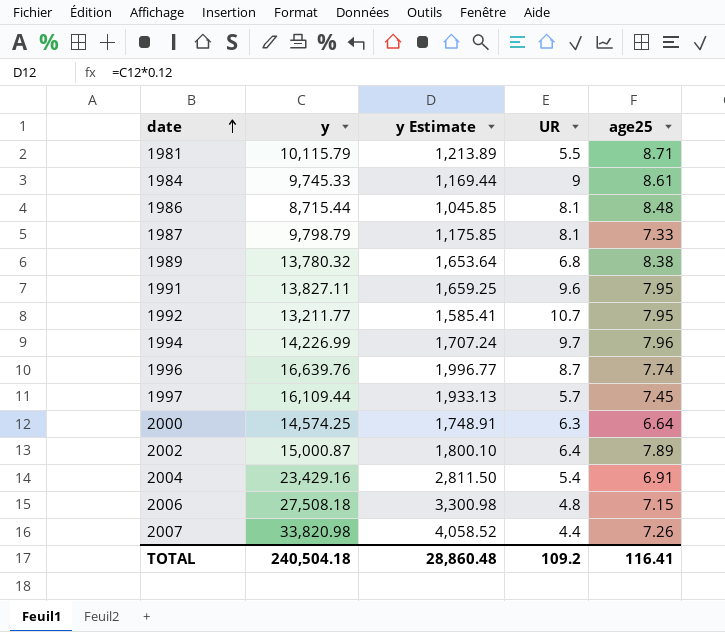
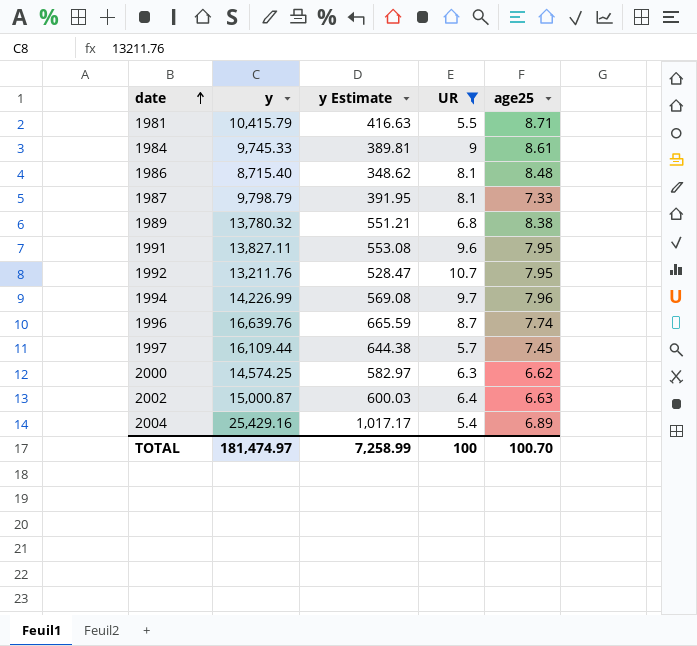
filter: none -> UR >= 5.4
column y Estimate | formula: [y] * 0.12 -> [y] * 0.04
1981 | y: 10,115.79 -> 10,415.79
1986 | y: 8,715.44 -> 8,715.40
1992 | y: 13,211.77 -> 13,211.76
2000 | age25: 6.64 -> 6.62
2002 | age25: 7.89 -> 6.63
2004 | y: 23,429.16 -> 25,429.16
2004 | age25: 6.91 -> 6.89
TOTAL | y: 240,504.18 -> 181,474.97
TOTAL | y Estimate: 28,860.48 -> 7,258.99
TOTAL | UR: 109.2 -> 100
TOTAL | age25: 116.41 -> 100.70

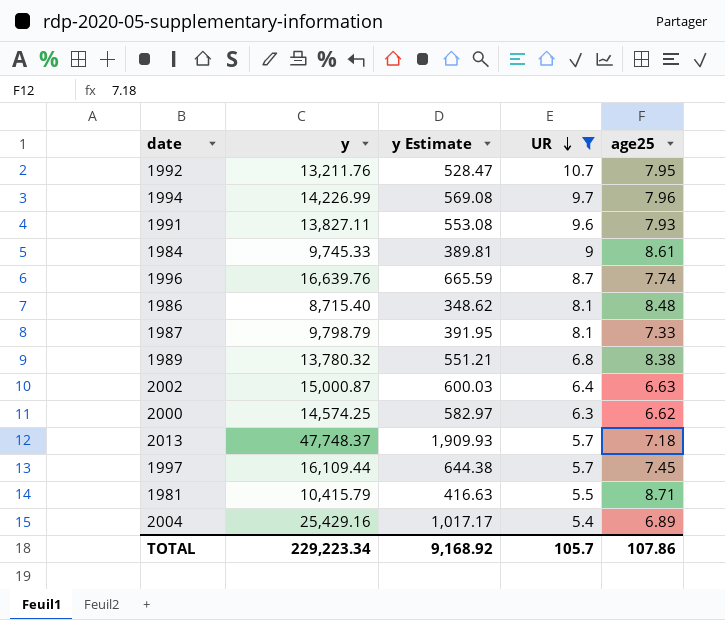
row order: date ascending -> UR descending
1991 | age25: 7.95 -> 7.93
row 2013: none -> 47,748.37 | 1,909.93 | 5.7 | 7.18
TOTAL | y: 181,474.97 -> 229,223.34
TOTAL | y Estimate: 7,258.99 -> 9,168.92
TOTAL | UR: 100 -> 105.7
TOTAL | age25: 100.70 -> 107.86

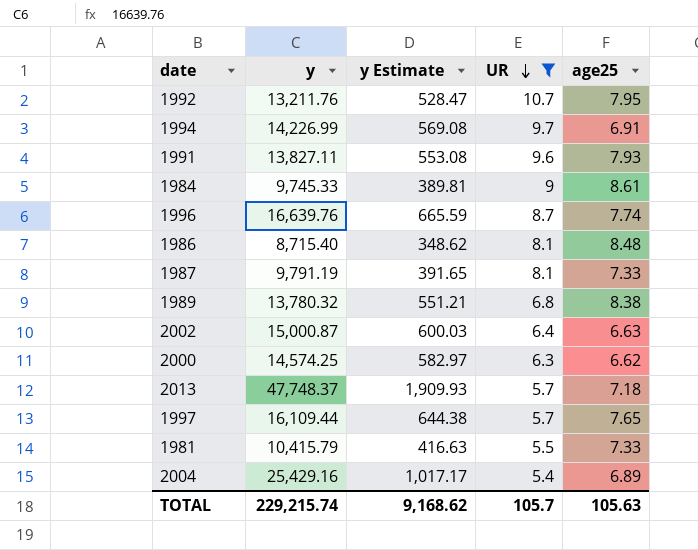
1994 | age25: 7.96 -> 6.91
1987 | y: 9,798.79 -> 9,791.19
1987 | y Estimate: 391.95 -> 391.65
1997 | age25: 7.45 -> 7.65
1981 | age25: 8.71 -> 7.33
TOTAL | y: 229,223.34 -> 229,215.74
TOTAL | y Estimate: 9,168.92 -> 9,168.62
TOTAL | age25: 107.86 -> 105.63

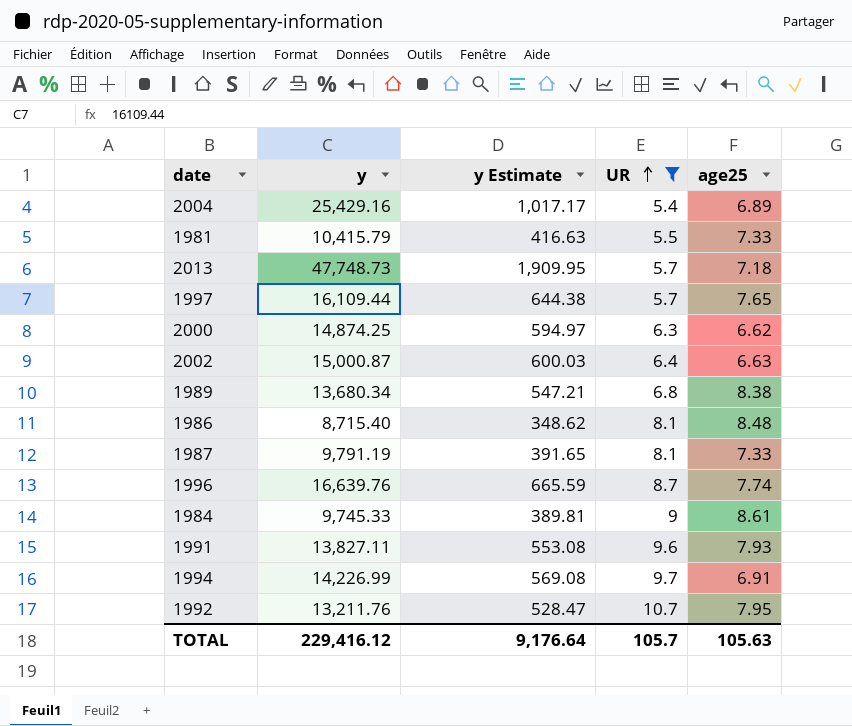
row order: UR descending -> UR ascending
2013 | y: 47,748.37 -> 47,748.73
2013 | y Estimate: 1,909.93 -> 1,909.95
2000 | y: 14,574.25 -> 14,874.25
2000 | y Estimate: 582.97 -> 594.97
1989 | y: 13,780.32 -> 13,680.34
1989 | y Estimate: 551.21 -> 547.21
TOTAL | y: 229,215.74 -> 229,416.12
TOTAL | y Estimate: 9,168.62 -> 9,176.64

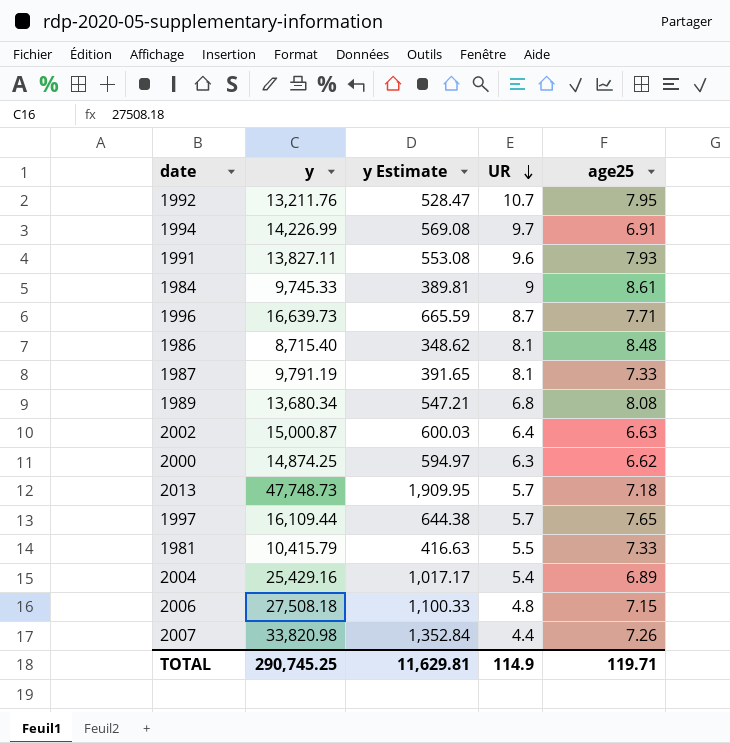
filter: UR >= 5.4 -> none
row order: UR ascending -> UR descending
1996 | y: 16,639.76 -> 16,639.73
1996 | age25: 7.74 -> 7.71
1989 | age25: 8.38 -> 8.08
TOTAL | y: 229,416.12 -> 290,745.25
TOTAL | y Estimate: 9,176.64 -> 11,629.81
TOTAL | UR: 105.7 -> 114.9
TOTAL | age25: 105.63 -> 119.71

